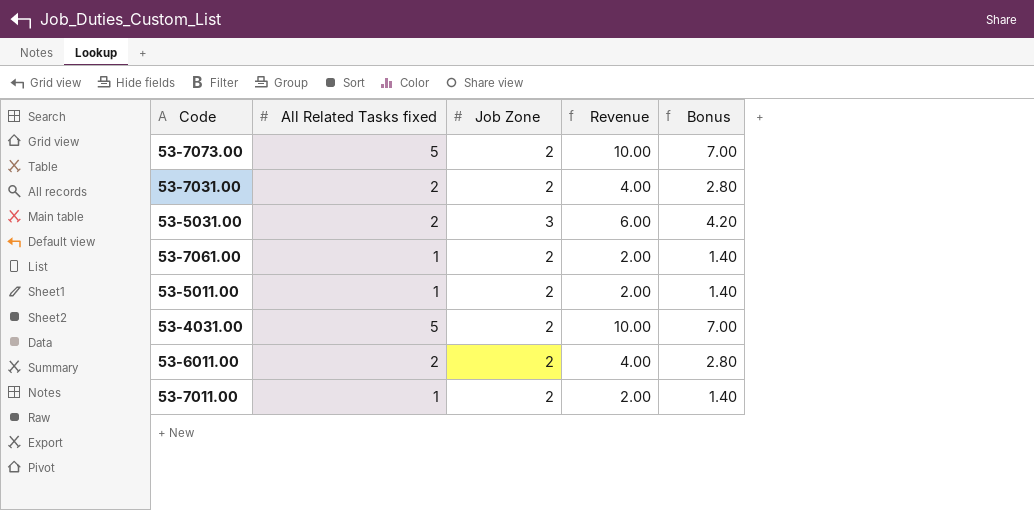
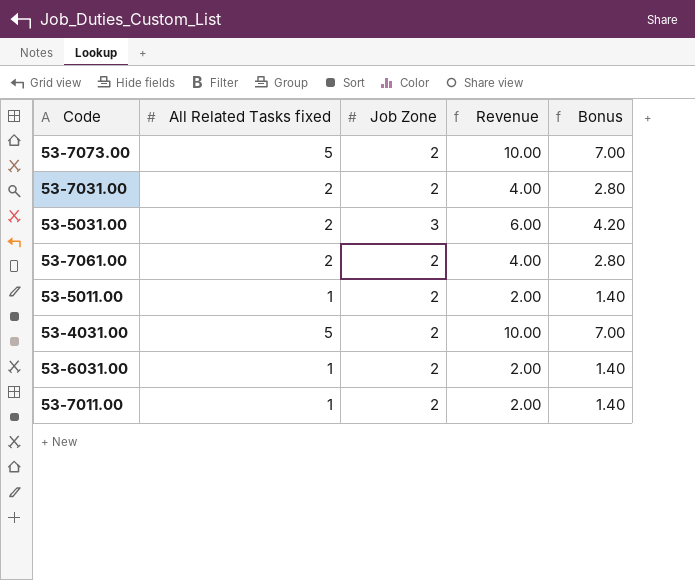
row 53-6011.00: 2 | 2 | 4.00 | 2.80 -> none
53-7061.00 | All Related Tasks fixed: 1 -> 2
53-7061.00 | Revenue: 2.00 -> 4.00
53-7061.00 | Bonus: 1.40 -> 2.80
row 53-6031.00: none -> 1 | 2 | 2.00 | 1.40

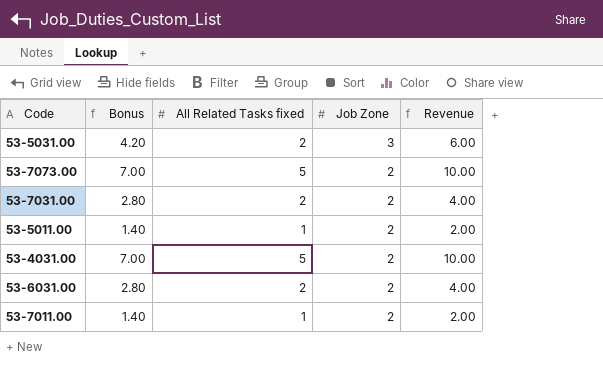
row order: none -> Job Zone descending
column Bonus | position: 5 -> 2
row 53-7061.00: 2 | 2 | 4.00 | 2.80 -> none
53-6031.00 | Bonus: 1.40 -> 2.80
53-6031.00 | All Related Tasks fixed: 1 -> 2
53-6031.00 | Revenue: 2.00 -> 4.00

